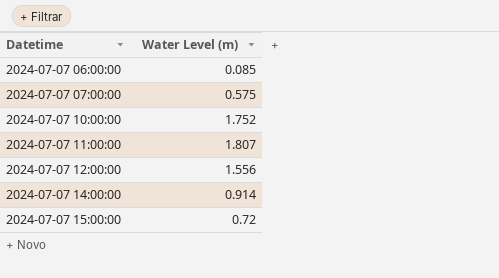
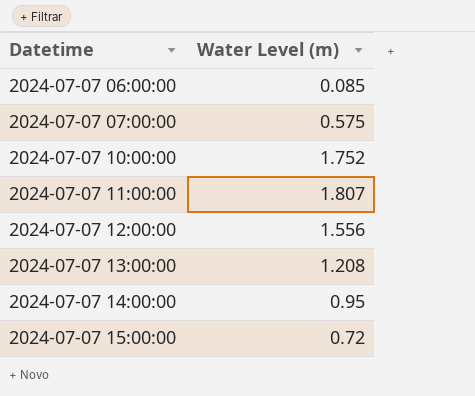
row 2024-07-07 13:00:00: none -> 1.208
2024-07-07 14:00:00 | Water Level (m): 0.914 -> 0.95

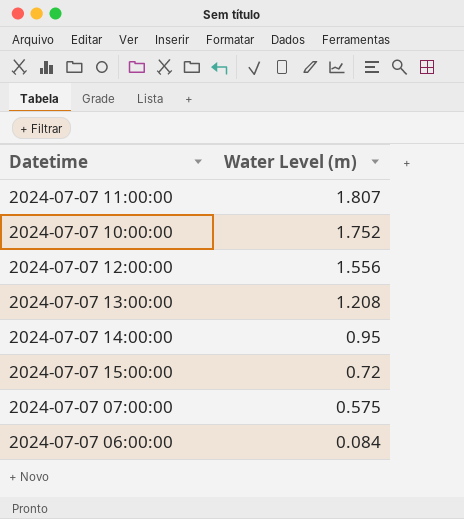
row order: Datetime ascending -> Water Level (m) descending
2024-07-07 06:00:00 | Water Level (m): 0.085 -> 0.084

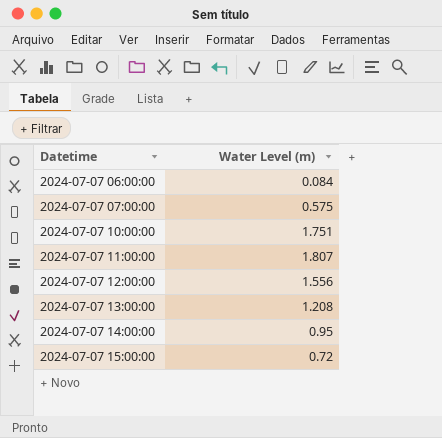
row order: Water Level (m) descending -> Datetime ascending
2024-07-07 10:00:00 | Water Level (m): 1.752 -> 1.751

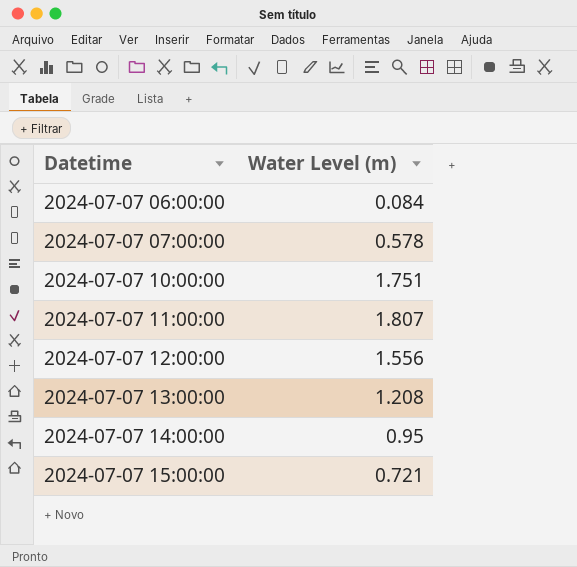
2024-07-07 07:00:00 | Water Level (m): 0.575 -> 0.578
2024-07-07 15:00:00 | Water Level (m): 0.72 -> 0.721

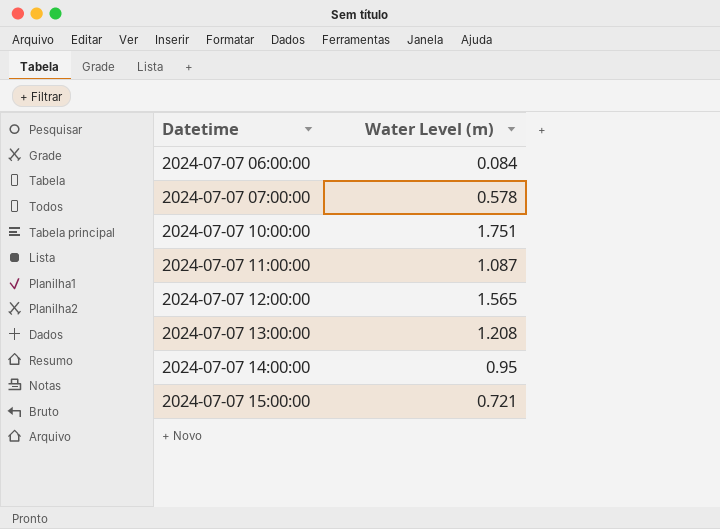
2024-07-07 11:00:00 | Water Level (m): 1.807 -> 1.087
2024-07-07 12:00:00 | Water Level (m): 1.556 -> 1.565

